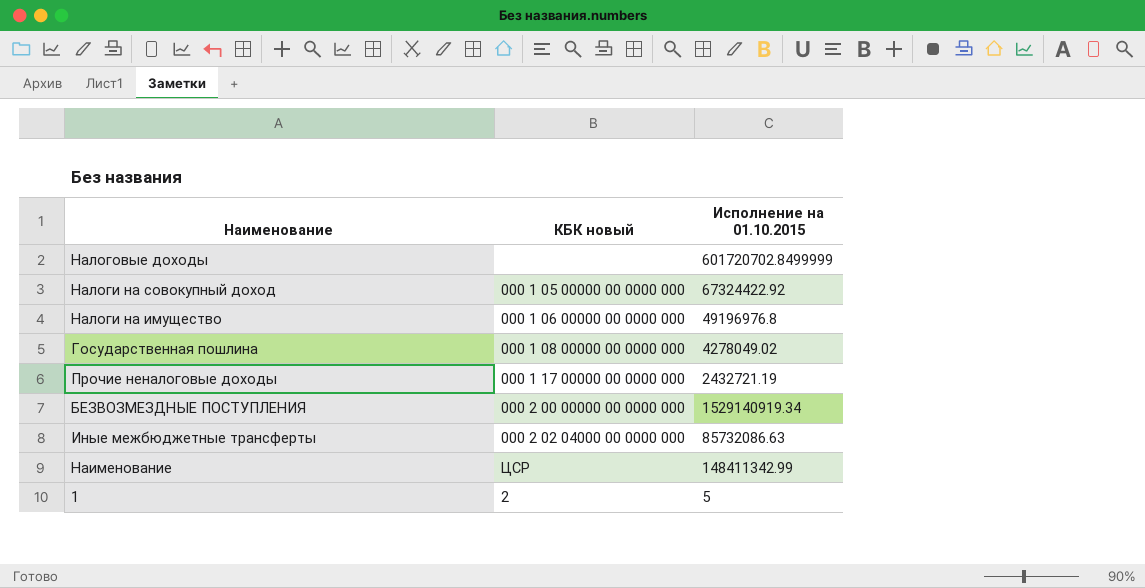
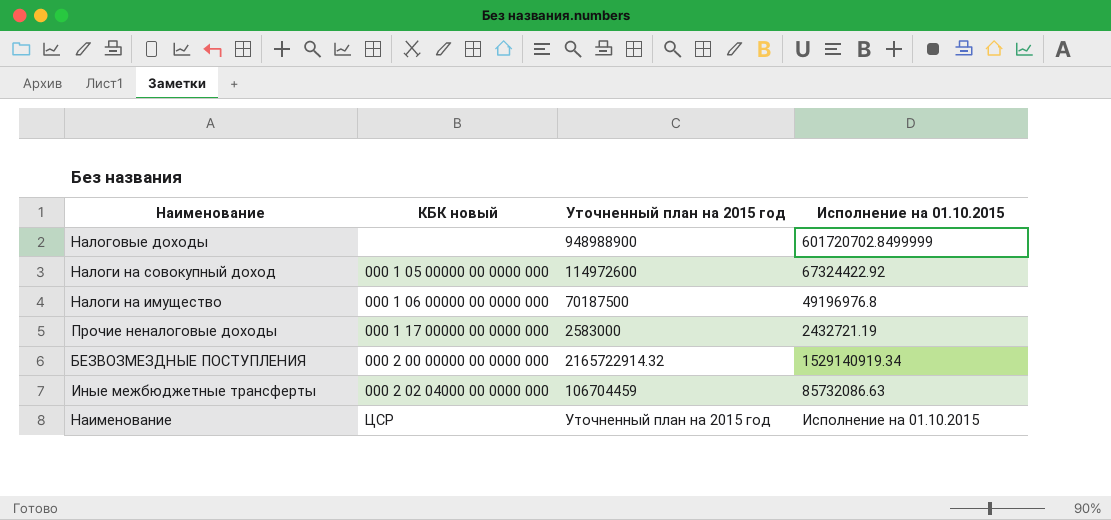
column Уточненный план на 2015 год | position: none -> 3
row Государственная пошлина: 000 1 08 00000 00 0000 000 | 4278049.02 -> none
row 1: 2 | 5 -> none
Наименование | Исполнение на 01.10.2015: 148411342.99 -> Исполнение на 01.10.2015

